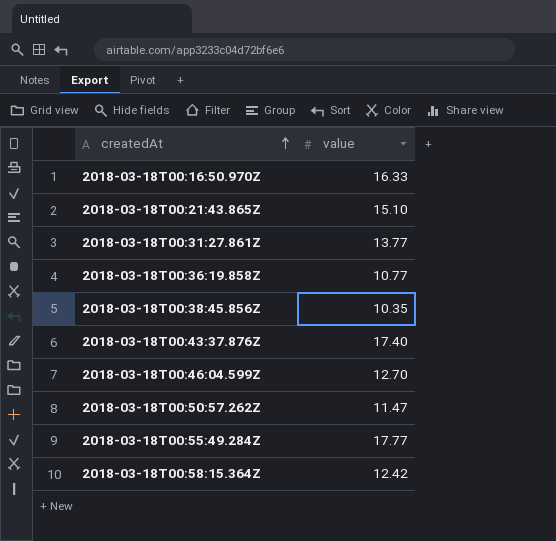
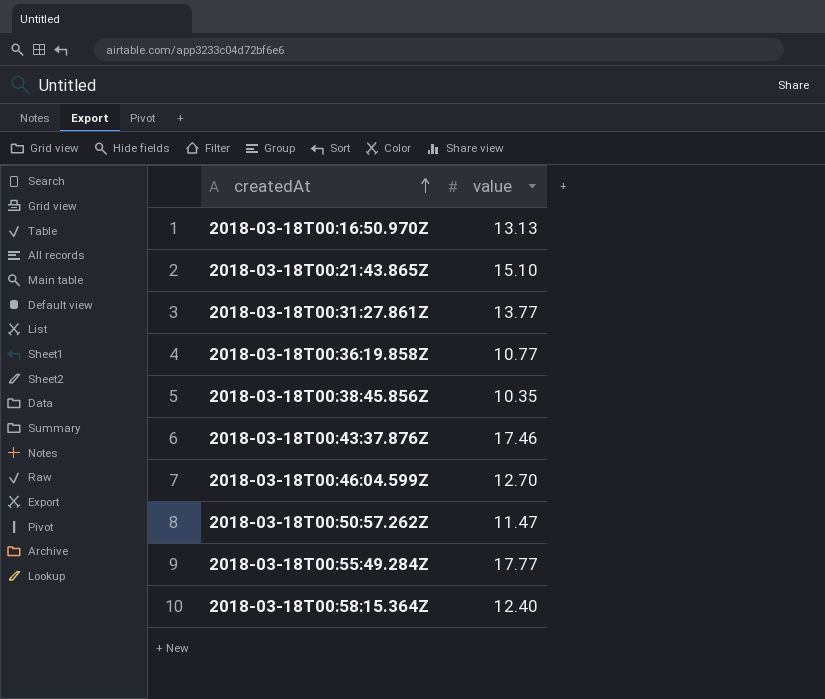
2018-03-18T00:16:50.970Z | value: 16.33 -> 13.13
2018-03-18T00:43:37.876Z | value: 17.40 -> 17.46
2018-03-18T00:58:15.364Z | value: 12.42 -> 12.40

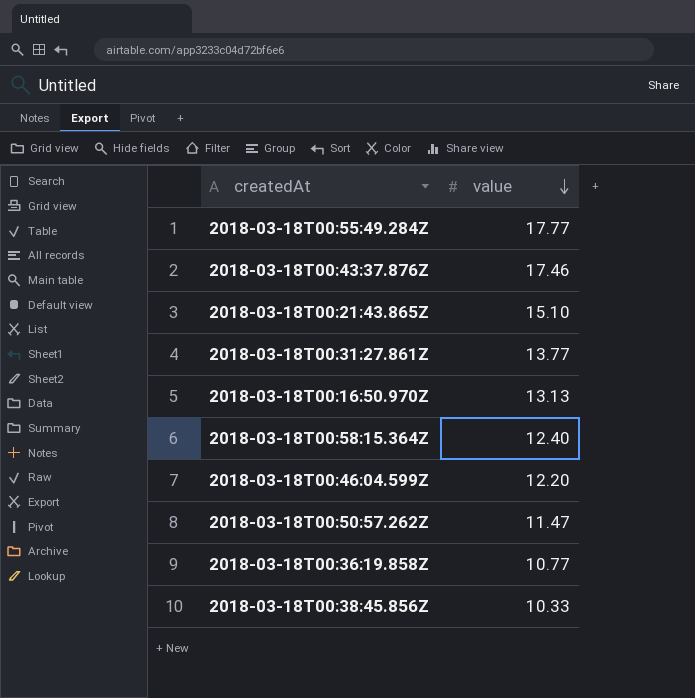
row order: createdAt ascending -> value descending
2018-03-18T00:46:04.599Z | value: 12.70 -> 12.20
2018-03-18T00:38:45.856Z | value: 10.35 -> 10.33

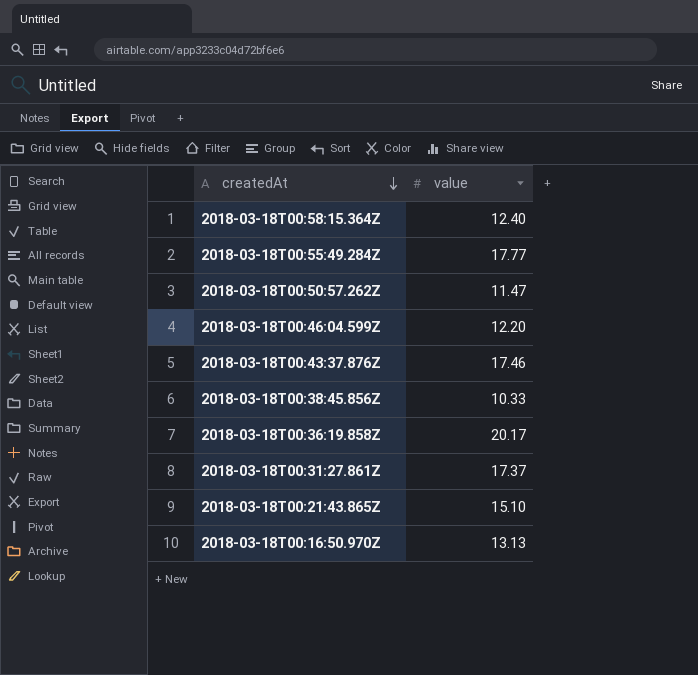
row order: value descending -> createdAt descending
2018-03-18T00:36:19.858Z | value: 10.77 -> 20.17
2018-03-18T00:31:27.861Z | value: 13.77 -> 17.37

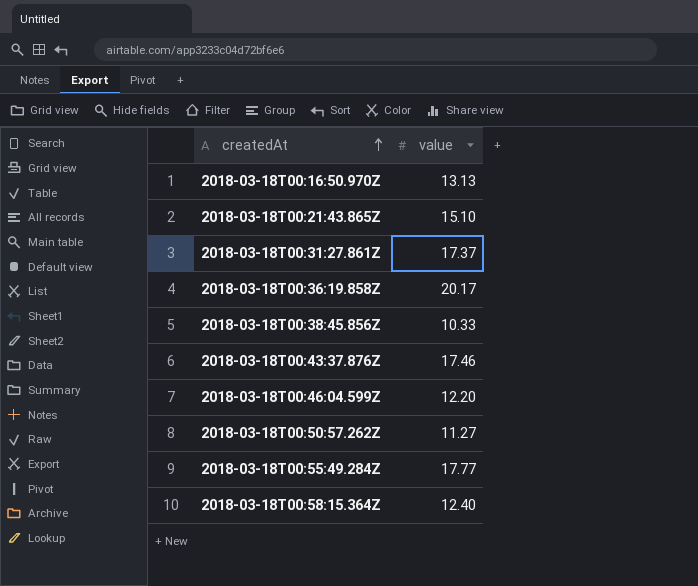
row order: createdAt descending -> createdAt ascending
2018-03-18T00:50:57.262Z | value: 11.47 -> 11.27

